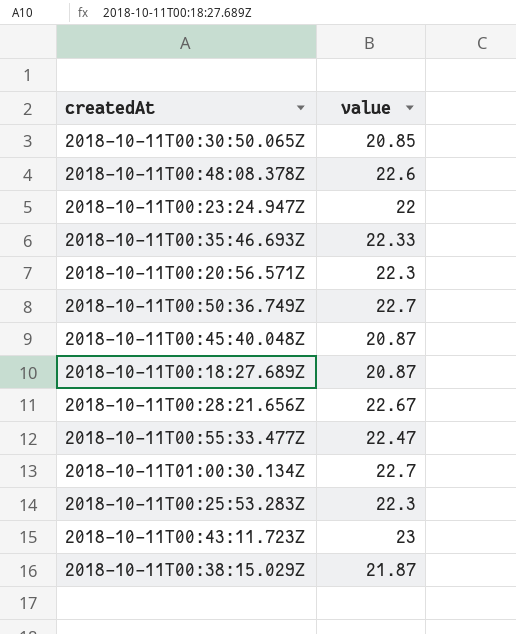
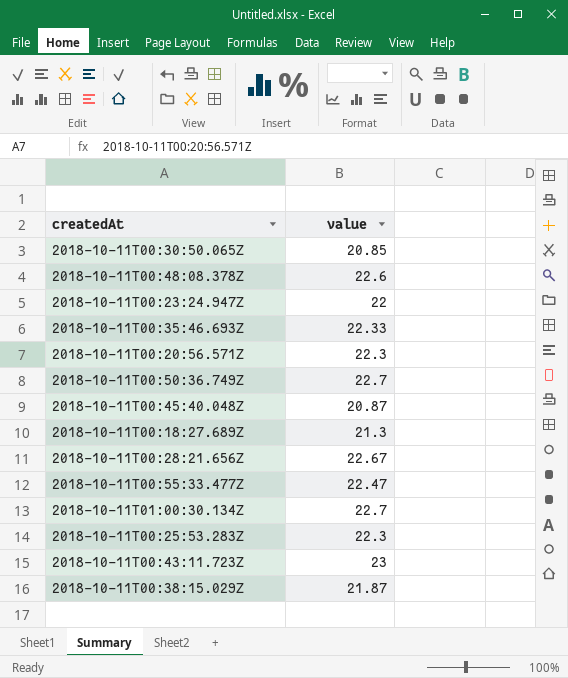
2018-10-11T00:18:27.689Z | value: 20.87 -> 21.3

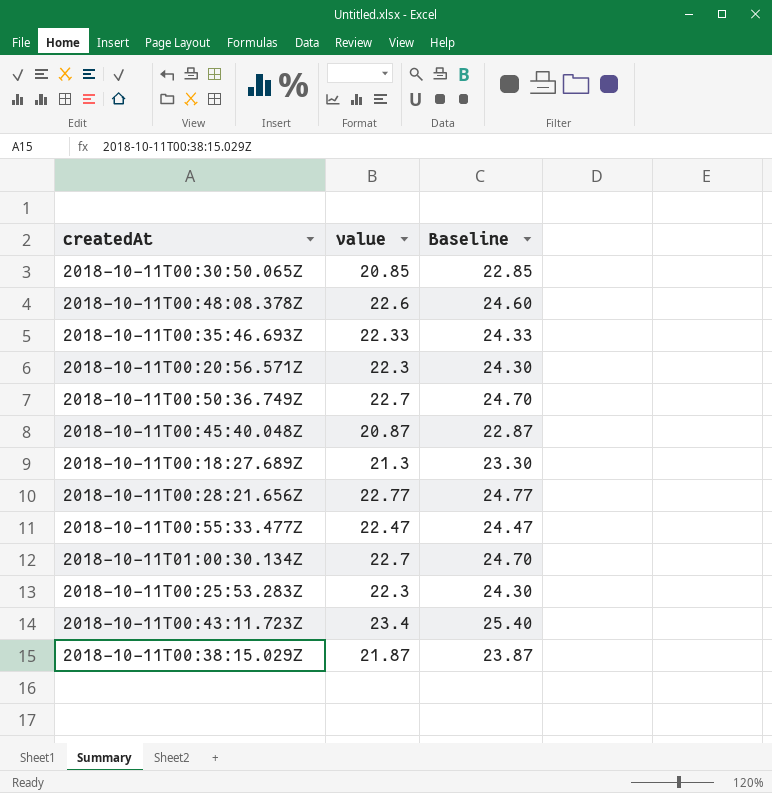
column Baseline | formula: none -> [value] + 2
row 2018-10-11T00:23:24.947Z: 22 -> none
2018-10-11T00:28:21.656Z | value: 22.67 -> 22.77
2018-10-11T00:43:11.723Z | value: 23 -> 23.4

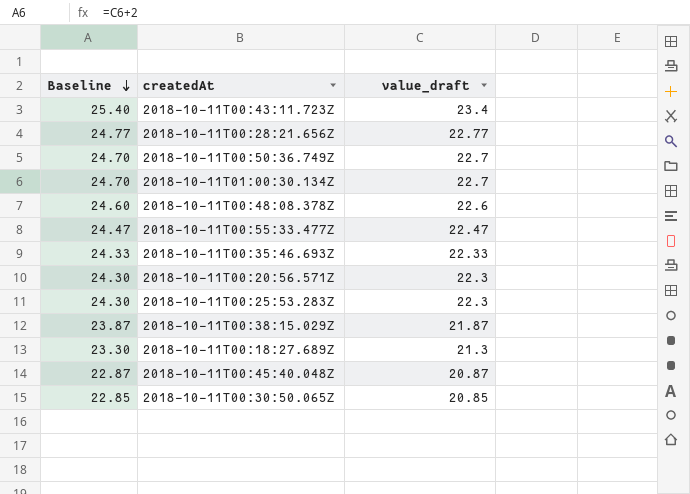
row order: none -> Baseline descending
column Baseline | position: 3 -> 1
column name: value -> value_draft

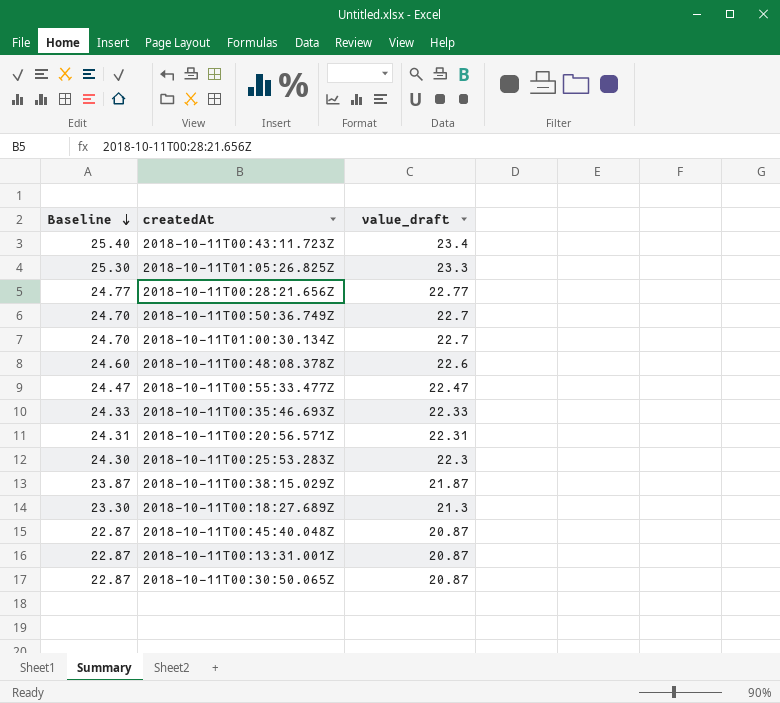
row 2018-10-11T01:05:26.825Z: none -> 25.30 | 23.3
2018-10-11T00:20:56.571Z | Baseline: 24.30 -> 24.31
2018-10-11T00:20:56.571Z | value_draft: 22.3 -> 22.31
row 2018-10-11T00:13:31.001Z: none -> 22.87 | 20.87
2018-10-11T00:30:50.065Z | Baseline: 22.85 -> 22.87
2018-10-11T00:30:50.065Z | value_draft: 20.85 -> 20.87

